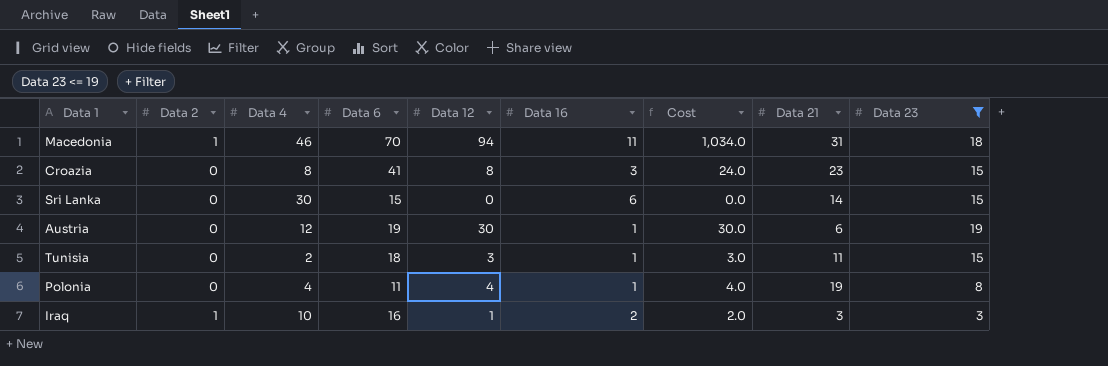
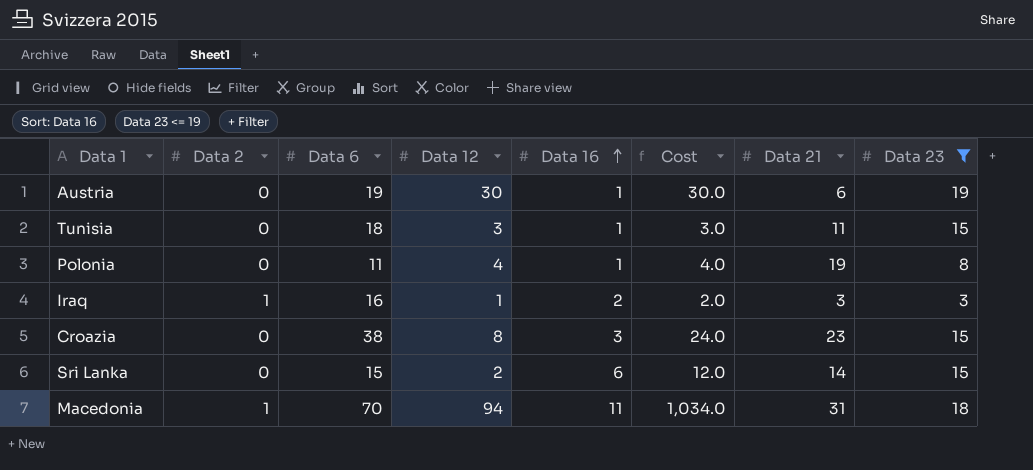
row order: none -> Data 16 ascending
column Data 4 | position: 3 -> none
Croazia | Data 6: 41 -> 38
Sri Lanka | Data 12: 0 -> 2
Sri Lanka | Cost: 0.0 -> 12.0

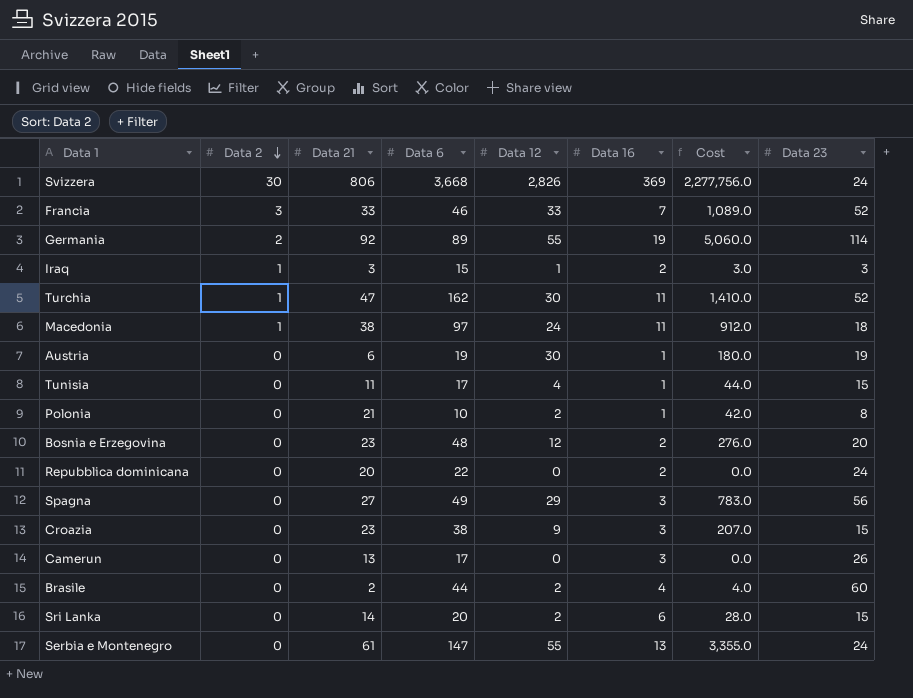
filter: Data 23 <= 19 -> none
row order: Data 16 ascending -> Data 2 descending
column Data 21 | position: 7 -> 3
column Cost | formula: [Data 12] * [Data 16] -> [Data 21] * [Data 12]
Iraq | Data 6: 16 -> 15
Macedonia | Data 21: 31 -> 38
Macedonia | Data 6: 70 -> 97
Macedonia | Data 12: 94 -> 24
Tunisia | Data 6: 18 -> 17
Tunisia | Data 12: 3 -> 4
Polonia | Data 21: 19 -> 21
Polonia | Data 6: 11 -> 10
Polonia | Data 12: 4 -> 2
Croazia | Data 12: 8 -> 9
Sri Lanka | Data 6: 15 -> 20

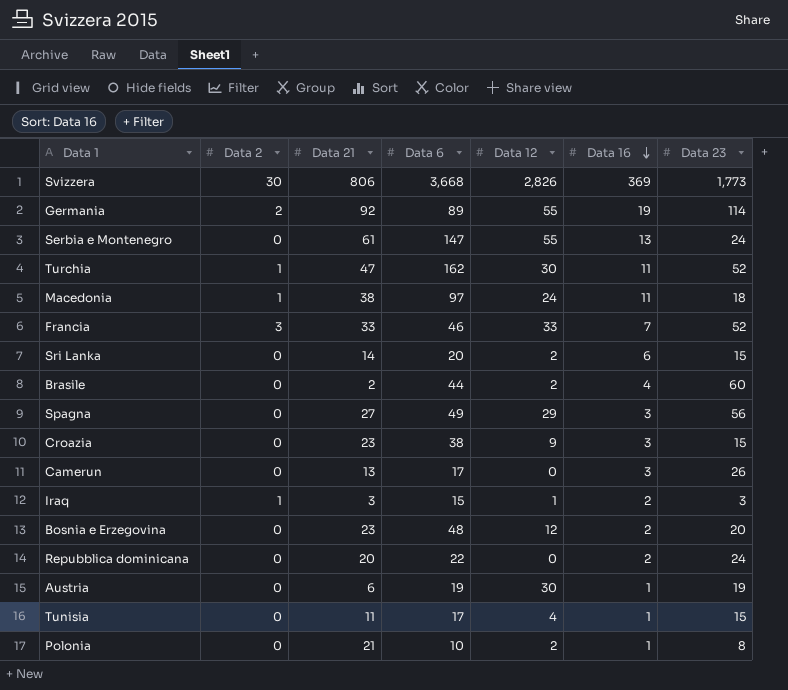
row order: Data 2 descending -> Data 16 descending
column Cost | formula: [Data 21] * [Data 12] -> none
Svizzera | Data 23: 24 -> 1,773

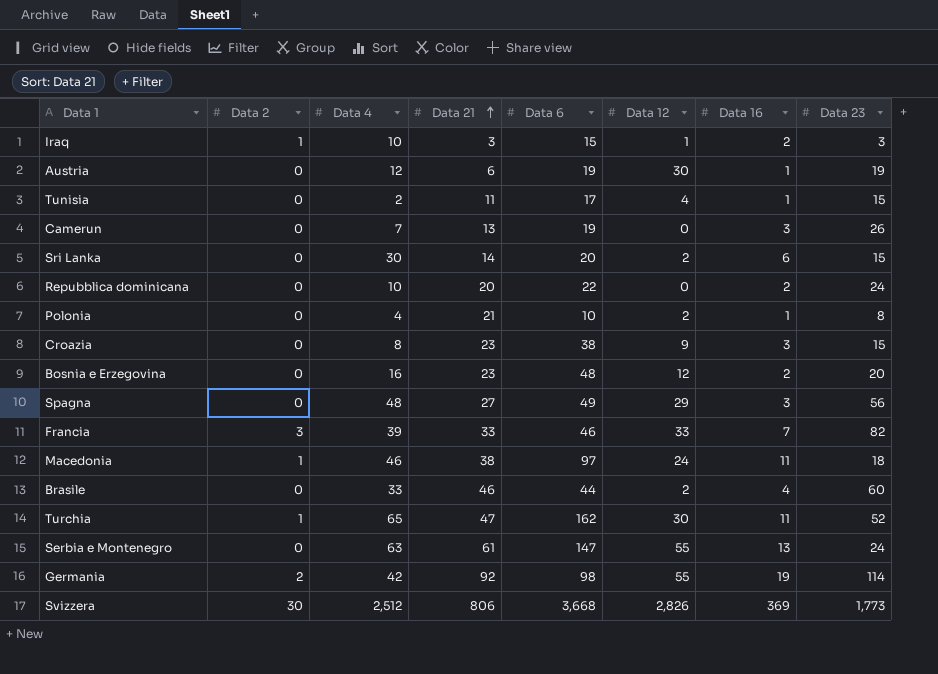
row order: Data 16 descending -> Data 21 ascending
column Data 4 | position: none -> 3
Camerun | Data 6: 17 -> 19
Francia | Data 23: 52 -> 82
Brasile | Data 21: 2 -> 46
Germania | Data 6: 89 -> 98

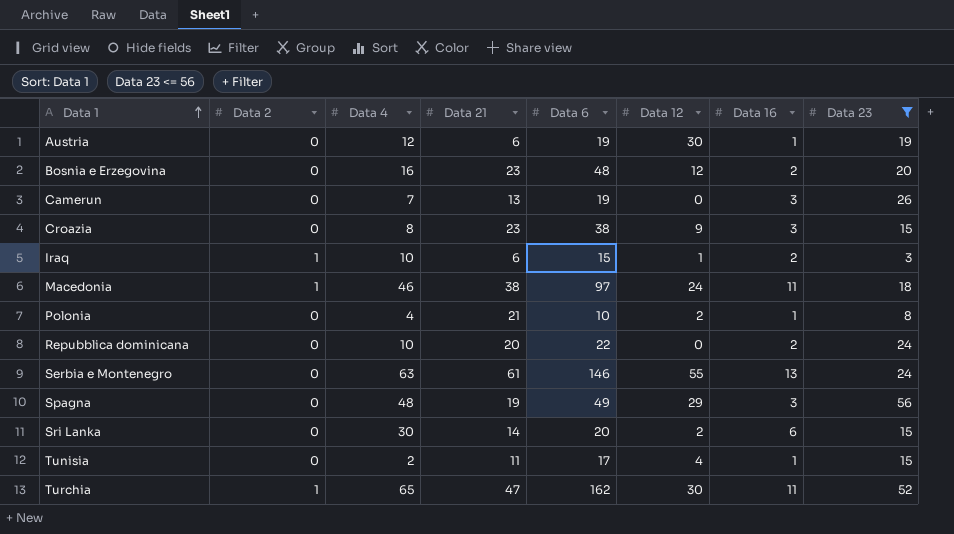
filter: none -> Data 23 <= 56
row order: Data 21 ascending -> Data 1 ascending
Iraq | Data 21: 3 -> 6
Serbia e Montenegro | Data 6: 147 -> 146
Spagna | Data 21: 27 -> 19

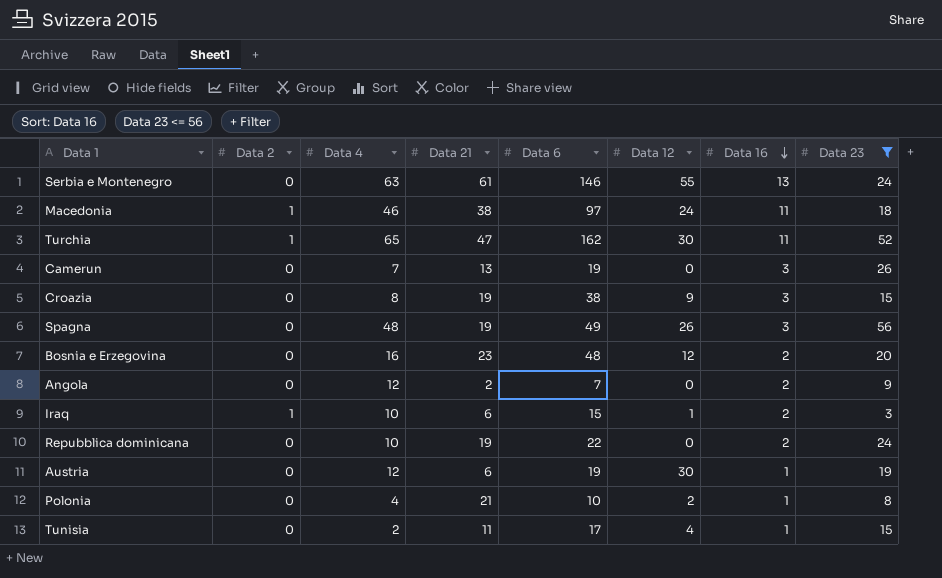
row order: Data 1 ascending -> Data 16 descending
row Sri Lanka: 0 | 30 | 14 | 20 | 2 | 6 | 15 -> none
Croazia | Data 21: 23 -> 19
Spagna | Data 12: 29 -> 26
row Angola: none -> 0 | 12 | 2 | 7 | 0 | 2 | 9
Repubblica dominicana | Data 21: 20 -> 19

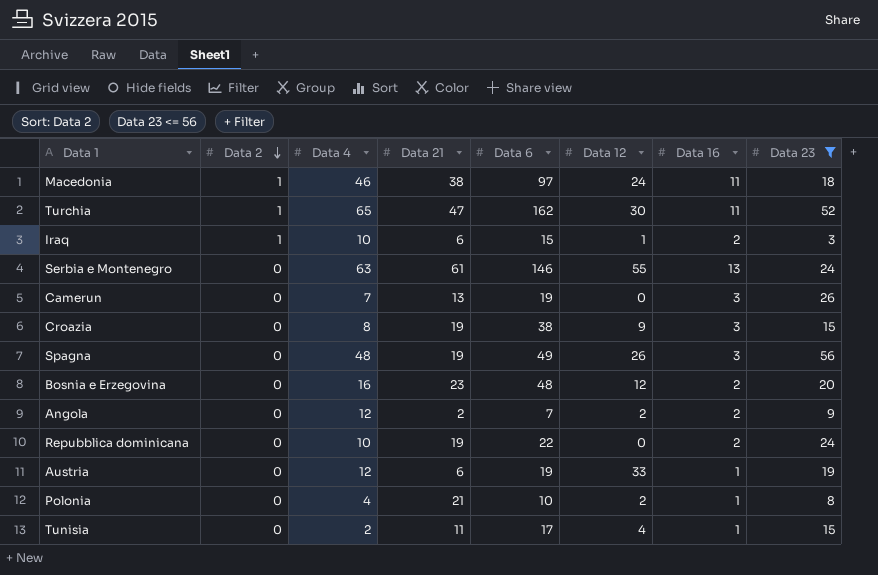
row order: Data 16 descending -> Data 2 descending
Angola | Data 12: 0 -> 2
Austria | Data 12: 30 -> 33

